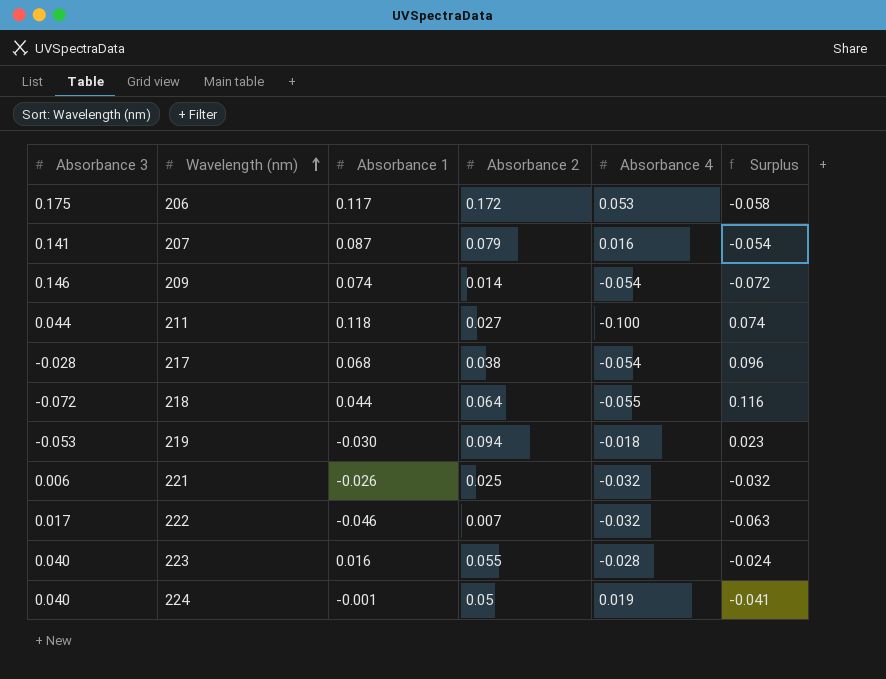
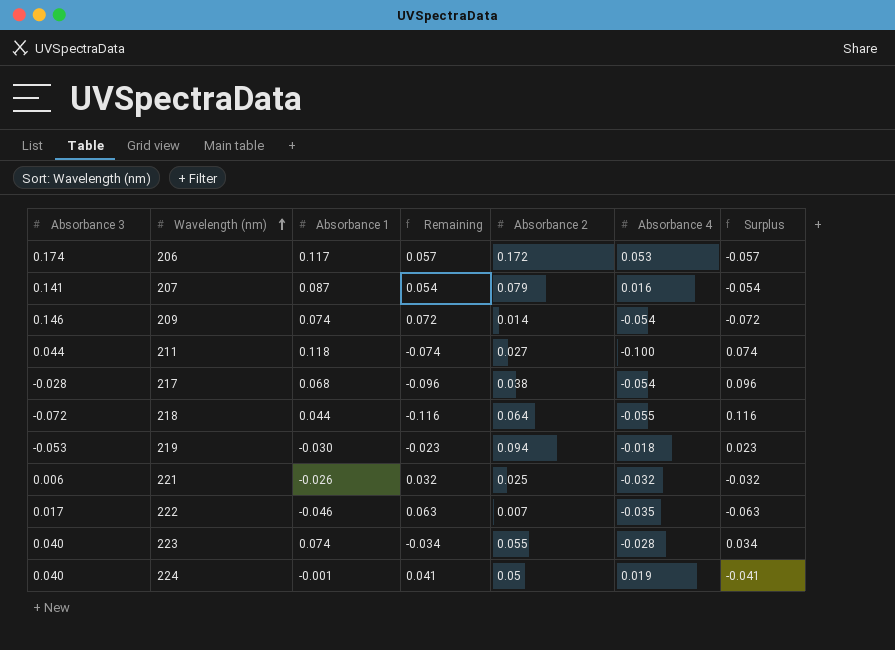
column Remaining | formula: none -> [Absorbance 3] - [Absorbance 1]
206 | Absorbance 3: 0.175 -> 0.174
206 | Surplus: -0.058 -> -0.057
222 | Absorbance 4: -0.032 -> -0.035
223 | Absorbance 1: 0.016 -> 0.074
223 | Surplus: -0.024 -> 0.034

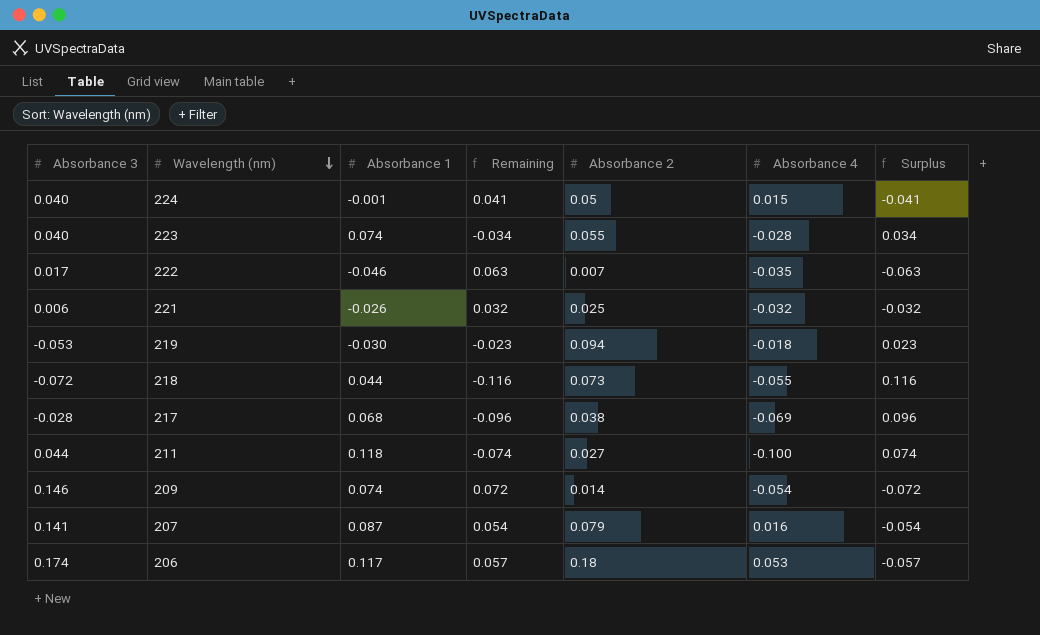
row order: Wavelength (nm) ascending -> Wavelength (nm) descending
224 | Absorbance 4: 0.019 -> 0.015
218 | Absorbance 2: 0.064 -> 0.073
217 | Absorbance 4: -0.054 -> -0.069
206 | Absorbance 2: 0.172 -> 0.18

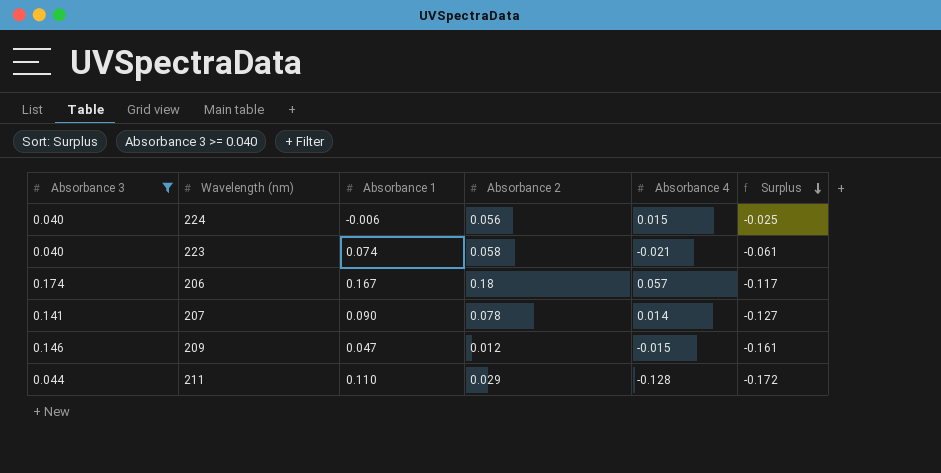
filter: none -> Absorbance 3 >= 0.040
row order: Wavelength (nm) descending -> Surplus descending
column Remaining | formula: [Absorbance 3] - [Absorbance 1] -> none
column Surplus | formula: [Absorbance 1] - [Absorbance 3] -> [Absorbance 4] - [Absorbance 3]
224 | Absorbance 1: -0.001 -> -0.006
224 | Absorbance 2: 0.05 -> 0.056
223 | Absorbance 2: 0.055 -> 0.058
223 | Absorbance 4: -0.028 -> -0.021
206 | Absorbance 1: 0.117 -> 0.167
206 | Absorbance 4: 0.053 -> 0.057
207 | Absorbance 1: 0.087 -> 0.090
207 | Absorbance 2: 0.079 -> 0.078
207 | Absorbance 4: 0.016 -> 0.014
209 | Absorbance 1: 0.074 -> 0.047
209 | Absorbance 2: 0.014 -> 0.012
209 | Absorbance 4: -0.054 -> -0.015
211 | Absorbance 1: 0.118 -> 0.110
211 | Absorbance 2: 0.027 -> 0.029
211 | Absorbance 4: -0.100 -> -0.128

